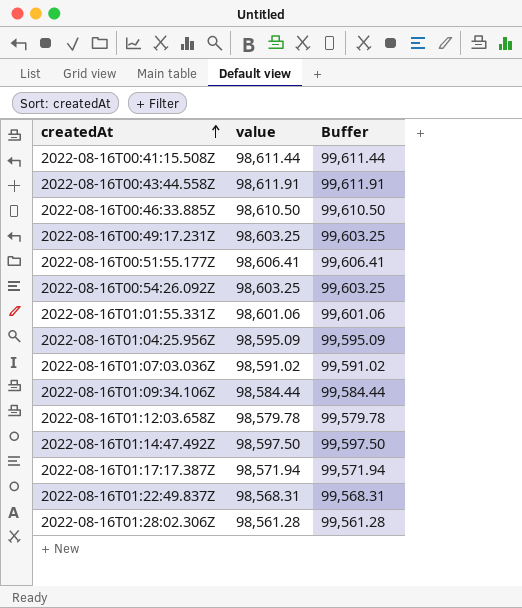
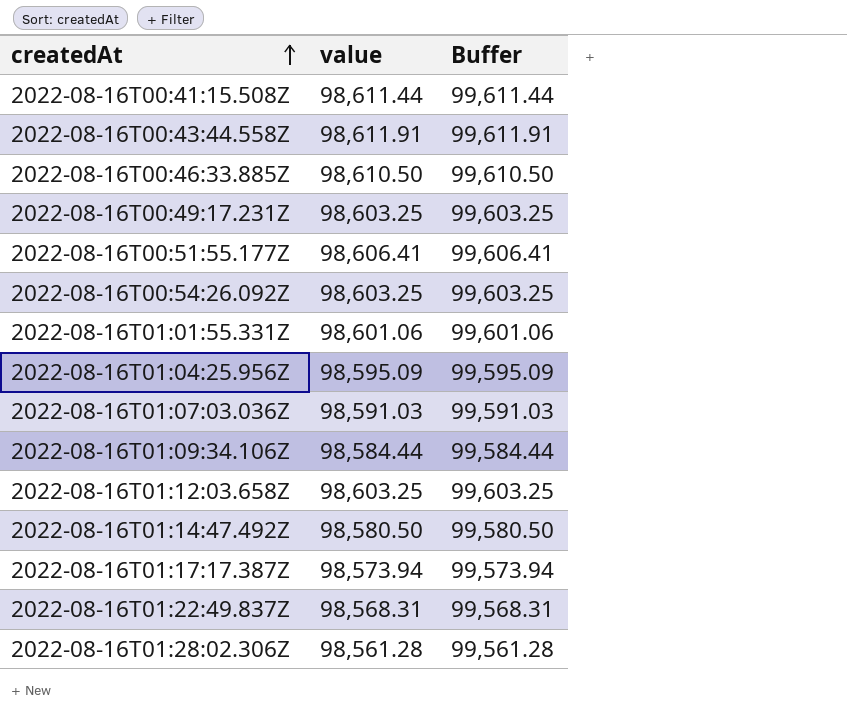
2022-08-16T01:07:03.036Z | value: 98,591.02 -> 98,591.03
2022-08-16T01:07:03.036Z | Buffer: 99,591.02 -> 99,591.03
2022-08-16T01:12:03.658Z | value: 98,579.78 -> 98,603.25
2022-08-16T01:12:03.658Z | Buffer: 99,579.78 -> 99,603.25
2022-08-16T01:14:47.492Z | value: 98,597.50 -> 98,580.50
2022-08-16T01:14:47.492Z | Buffer: 99,597.50 -> 99,580.50
2022-08-16T01:17:17.387Z | value: 98,571.94 -> 98,573.94
2022-08-16T01:17:17.387Z | Buffer: 99,571.94 -> 99,573.94

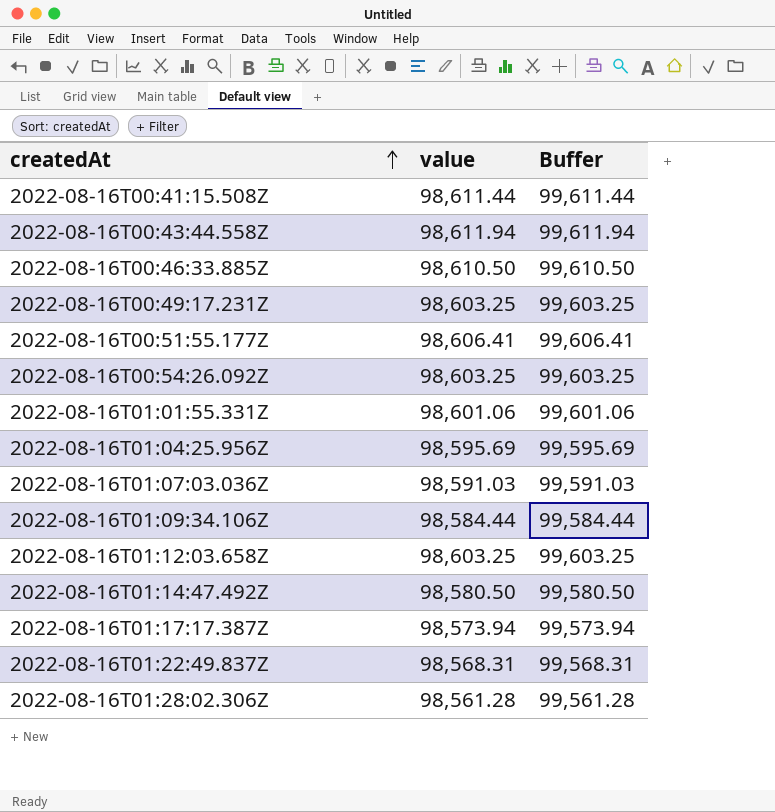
2022-08-16T00:43:44.558Z | value: 98,611.91 -> 98,611.94
2022-08-16T00:43:44.558Z | Buffer: 99,611.91 -> 99,611.94
2022-08-16T01:04:25.956Z | value: 98,595.09 -> 98,595.69
2022-08-16T01:04:25.956Z | Buffer: 99,595.09 -> 99,595.69

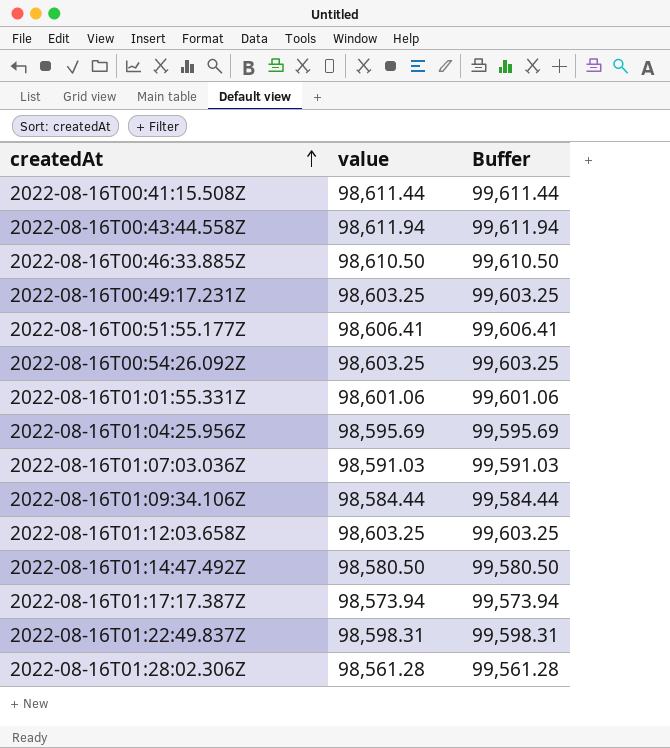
2022-08-16T01:22:49.837Z | value: 98,568.31 -> 98,598.31
2022-08-16T01:22:49.837Z | Buffer: 99,568.31 -> 99,598.31

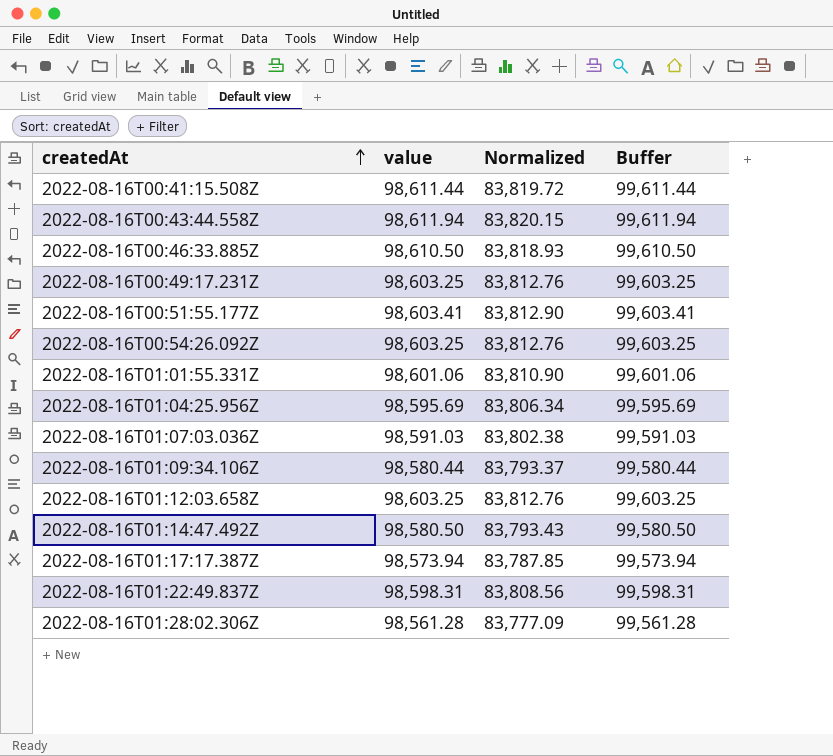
column Normalized | formula: none -> [value] * 0.85
2022-08-16T00:51:55.177Z | value: 98,606.41 -> 98,603.41
2022-08-16T00:51:55.177Z | Buffer: 99,606.41 -> 99,603.41
2022-08-16T01:09:34.106Z | value: 98,584.44 -> 98,580.44
2022-08-16T01:09:34.106Z | Buffer: 99,584.44 -> 99,580.44

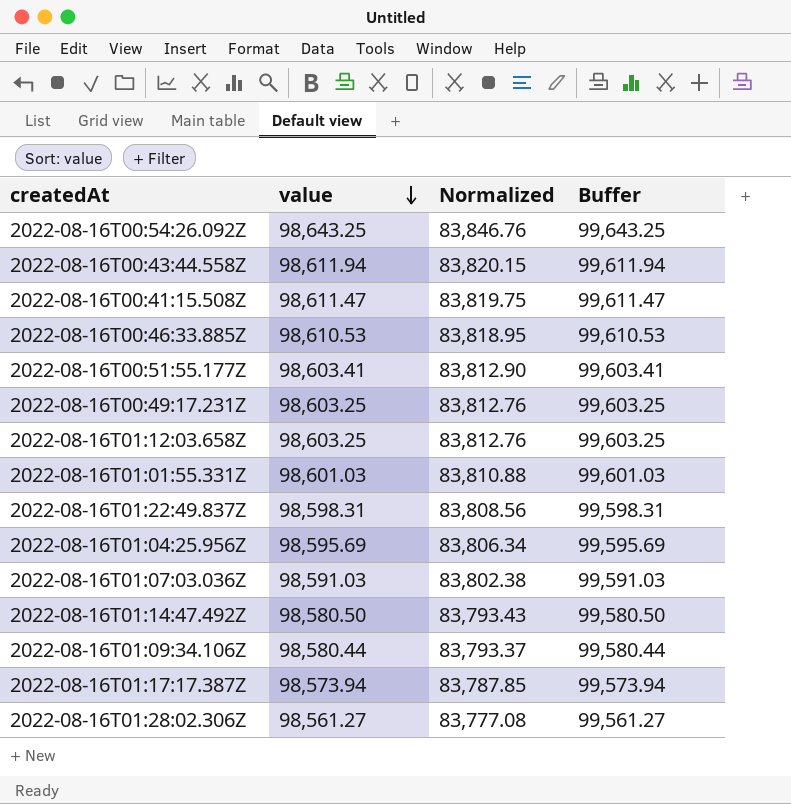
row order: createdAt ascending -> value descending
2022-08-16T00:54:26.092Z | value: 98,603.25 -> 98,643.25
2022-08-16T00:54:26.092Z | Normalized: 83,812.76 -> 83,846.76
2022-08-16T00:54:26.092Z | Buffer: 99,603.25 -> 99,643.25
2022-08-16T00:41:15.508Z | value: 98,611.44 -> 98,611.47
2022-08-16T00:41:15.508Z | Normalized: 83,819.72 -> 83,819.75
2022-08-16T00:41:15.508Z | Buffer: 99,611.44 -> 99,611.47
2022-08-16T00:46:33.885Z | value: 98,610.50 -> 98,610.53
2022-08-16T00:46:33.885Z | Normalized: 83,818.93 -> 83,818.95
2022-08-16T00:46:33.885Z | Buffer: 99,610.50 -> 99,610.53
2022-08-16T01:01:55.331Z | value: 98,601.06 -> 98,601.03
2022-08-16T01:01:55.331Z | Normalized: 83,810.90 -> 83,810.88
2022-08-16T01:01:55.331Z | Buffer: 99,601.06 -> 99,601.03
2022-08-16T01:28:02.306Z | value: 98,561.28 -> 98,561.27
2022-08-16T01:28:02.306Z | Normalized: 83,777.09 -> 83,777.08
2022-08-16T01:28:02.306Z | Buffer: 99,561.28 -> 99,561.27

